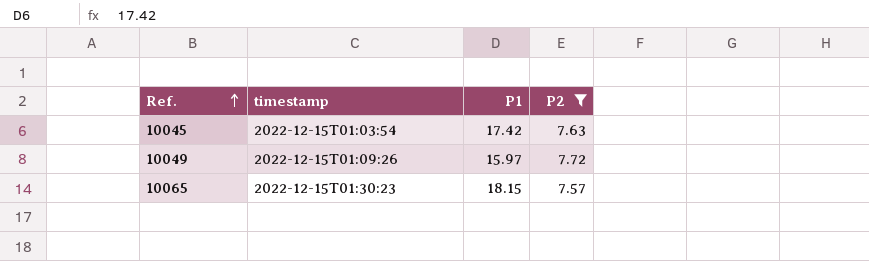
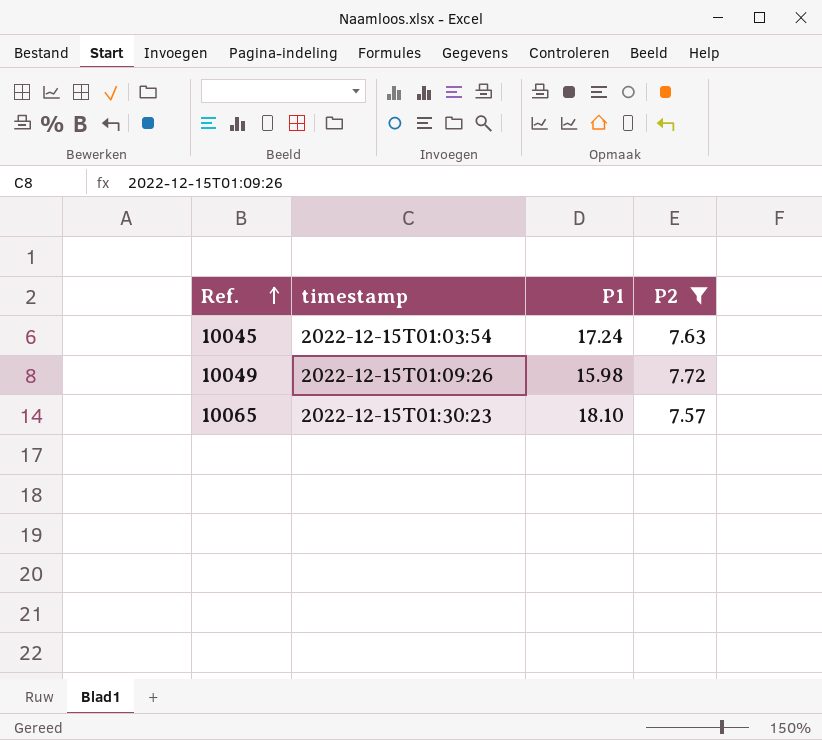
10045 | P1: 17.42 -> 17.24
10049 | P1: 15.97 -> 15.98
10065 | P1: 18.15 -> 18.10

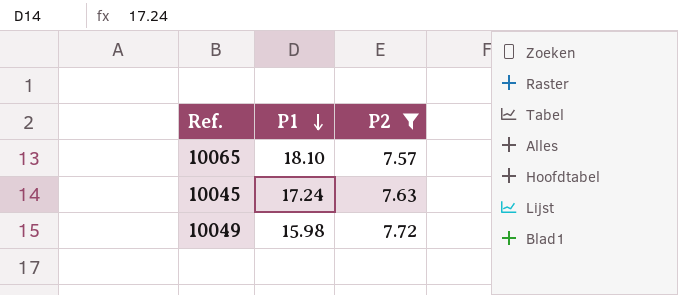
row order: Ref. ascending -> P1 descending
column timestamp | position: 2 -> none

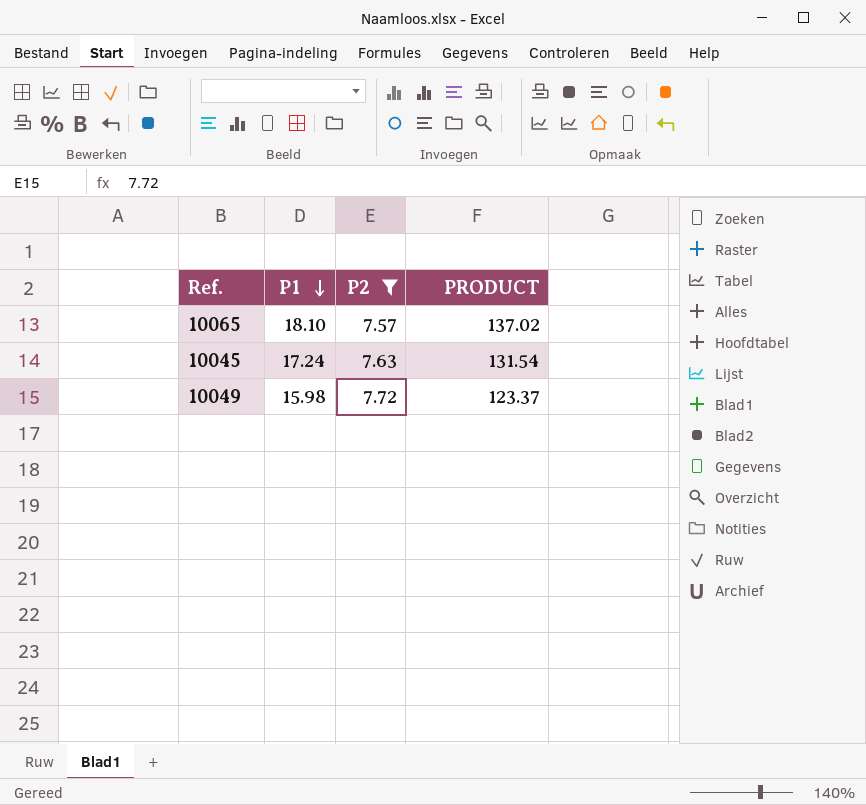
column PRODUCT | formula: none -> [P1] * [P2]

